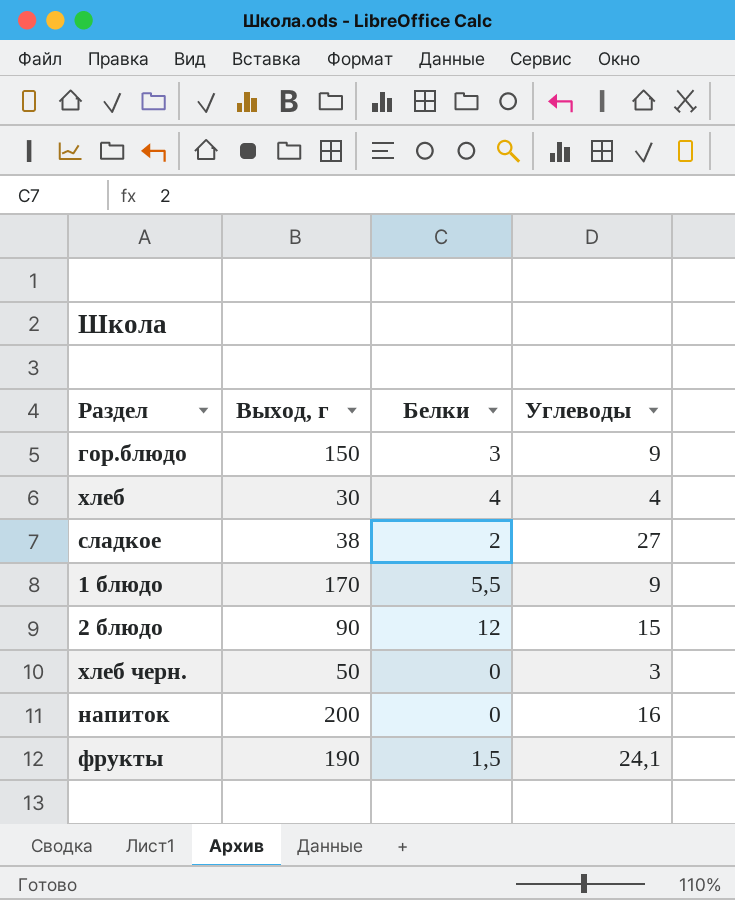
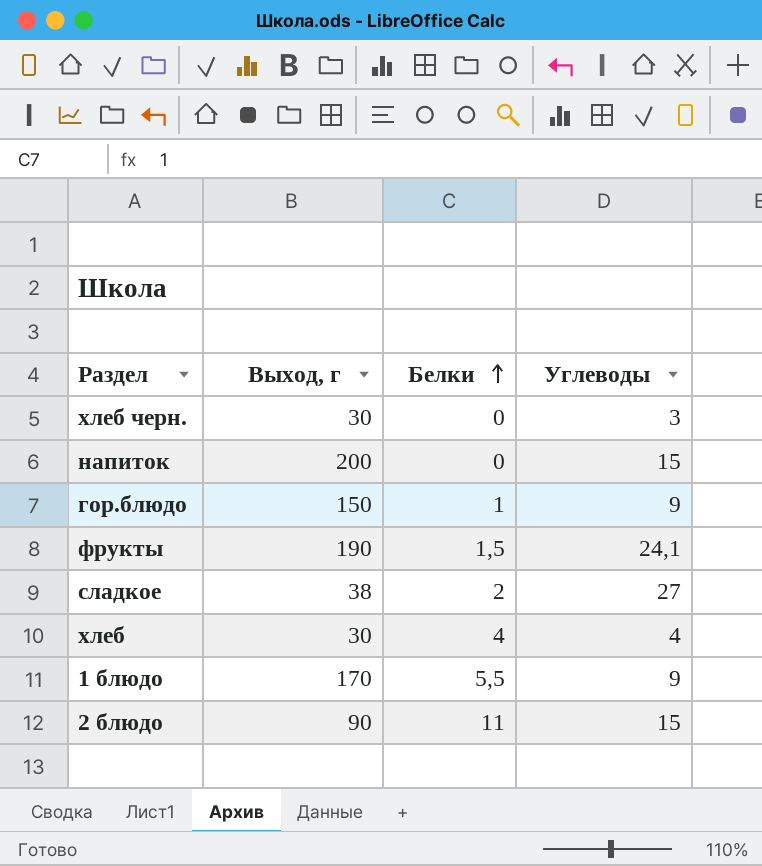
row order: none -> Белки ascending
хлеб черн. | Выход, г: 50 -> 30
напиток | Углеводы: 16 -> 15
гор.блюдо | Белки: 3 -> 1
2 блюдо | Белки: 12 -> 11

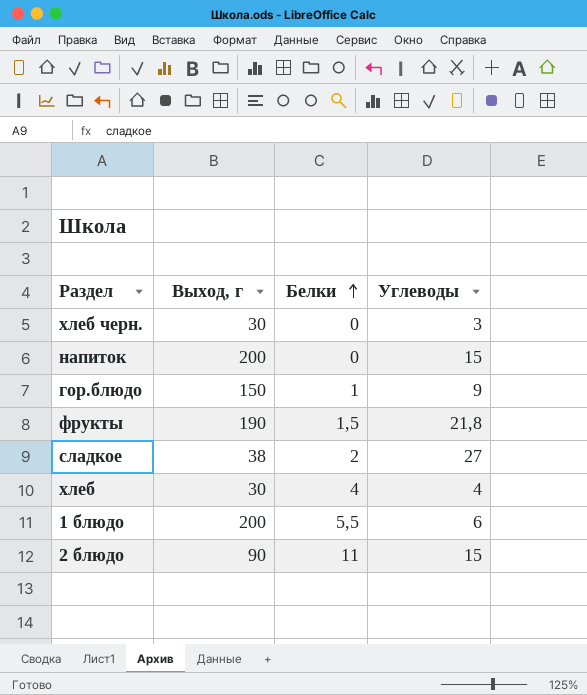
фрукты | Углеводы: 24,1 -> 21,8
1 блюдо | Выход, г: 170 -> 200
1 блюдо | Углеводы: 9 -> 6

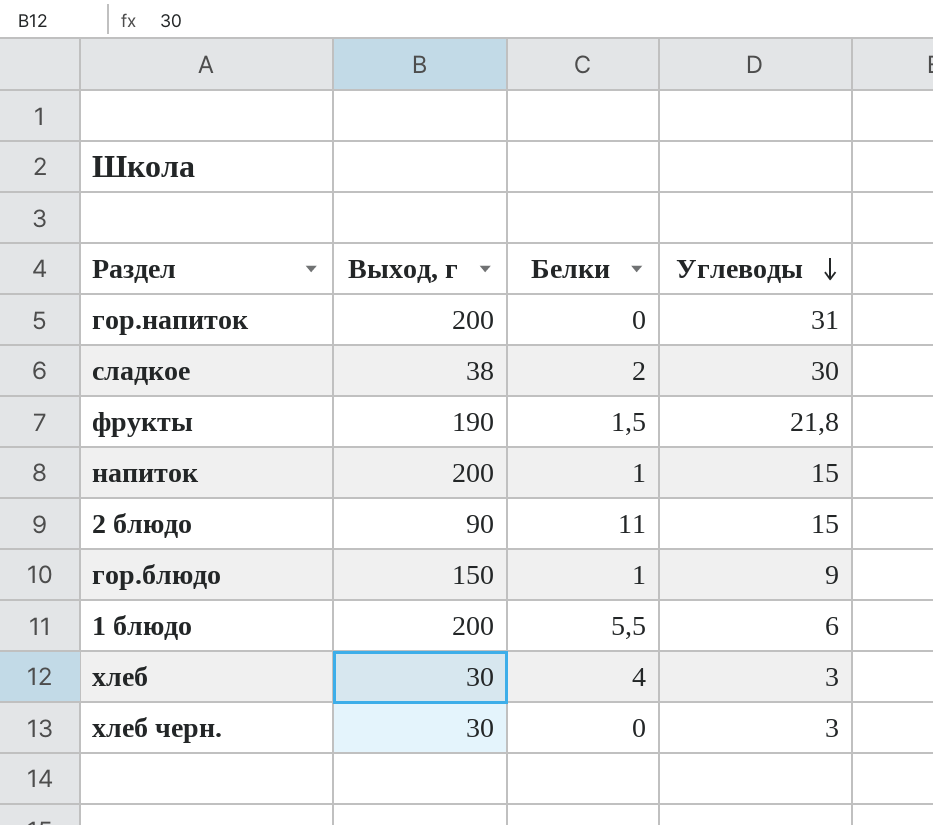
row order: Белки ascending -> Углеводы descending
row гор.напиток: none -> 200 | 0 | 31
сладкое | Углеводы: 27 -> 30
напиток | Белки: 0 -> 1
хлеб | Углеводы: 4 -> 3

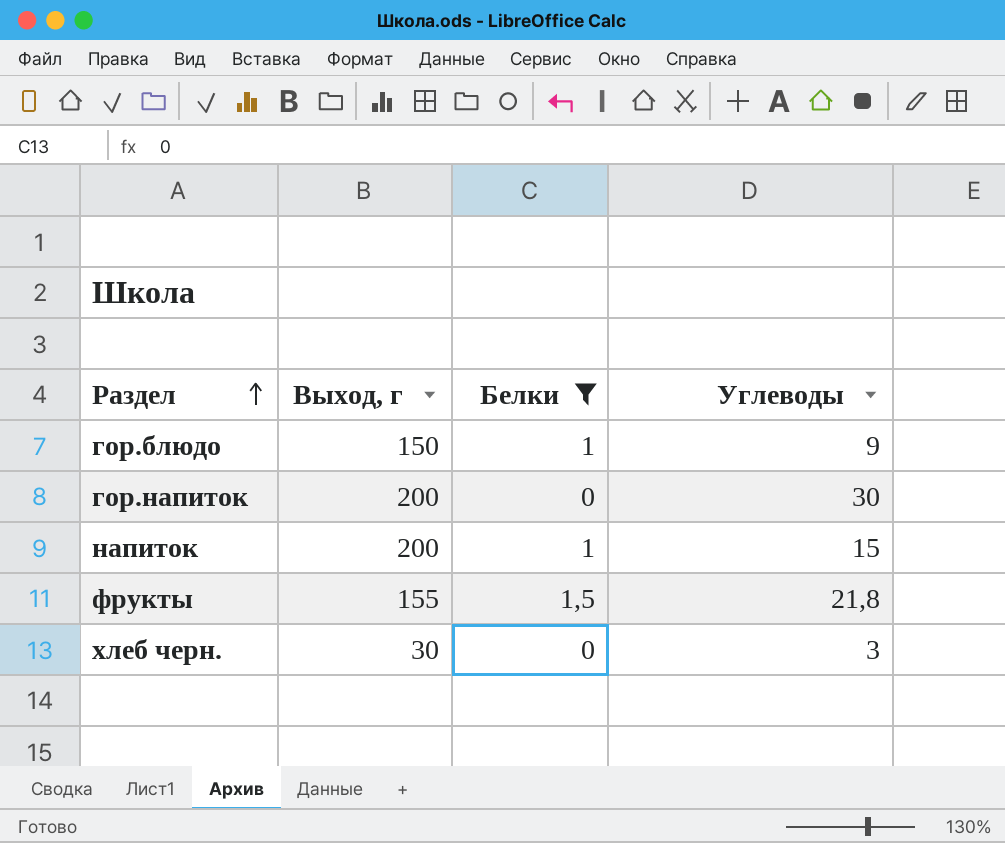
filter: none -> Белки <= 1,5
row order: Углеводы descending -> Раздел ascending
гор.напиток | Углеводы: 31 -> 30
фрукты | Выход, г: 190 -> 155

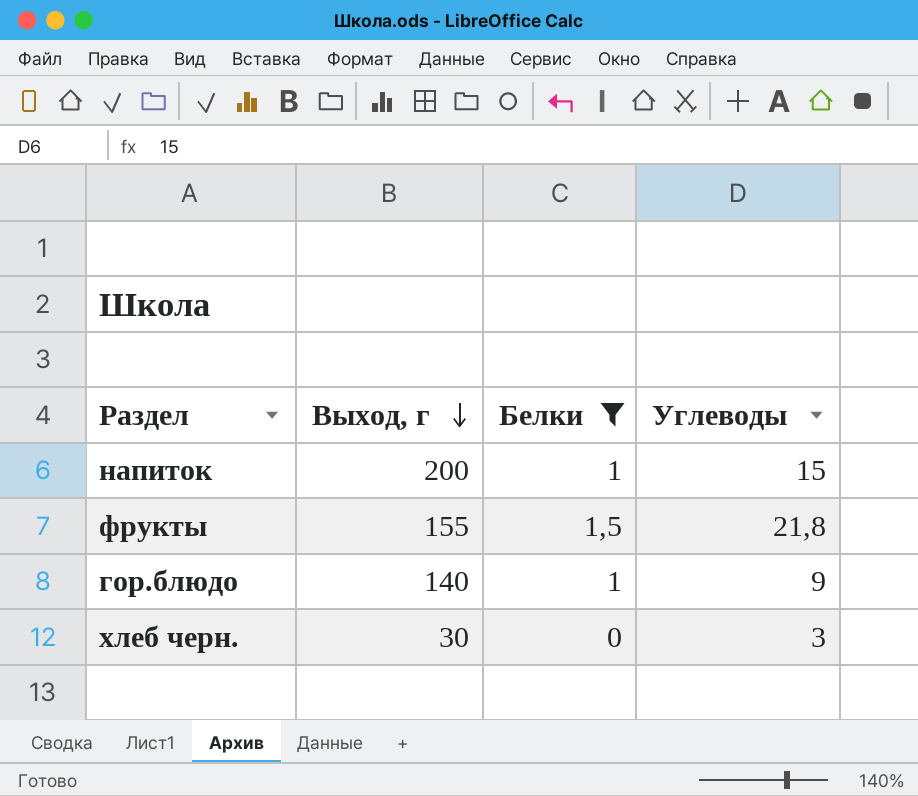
row order: Раздел ascending -> Выход, г descending
row гор.напиток: 200 | 0 | 30 -> none
гор.блюдо | Выход, г: 150 -> 140

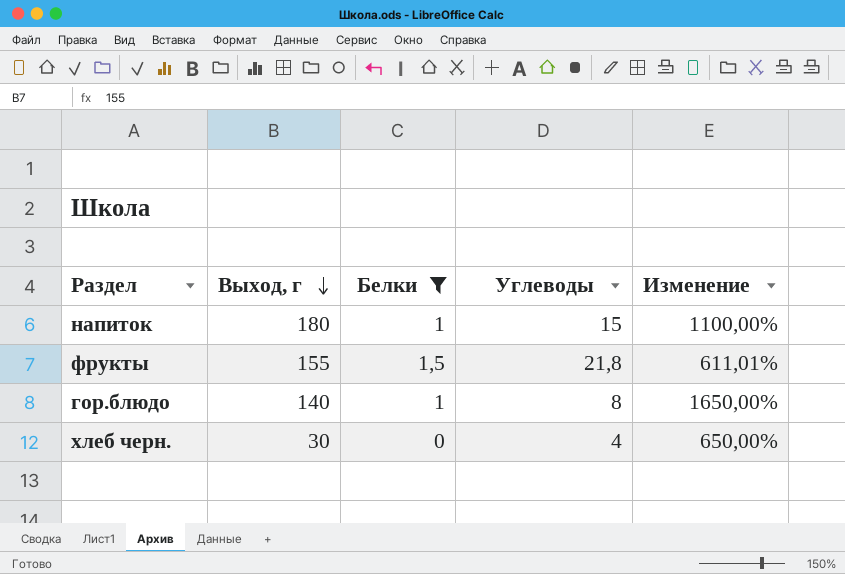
column Изменение | formula: none -> ([Выход, г] - [Углеводы]) / [Углеводы]
напиток | Выход, г: 200 -> 180
гор.блюдо | Углеводы: 9 -> 8
хлеб черн. | Углеводы: 3 -> 4

